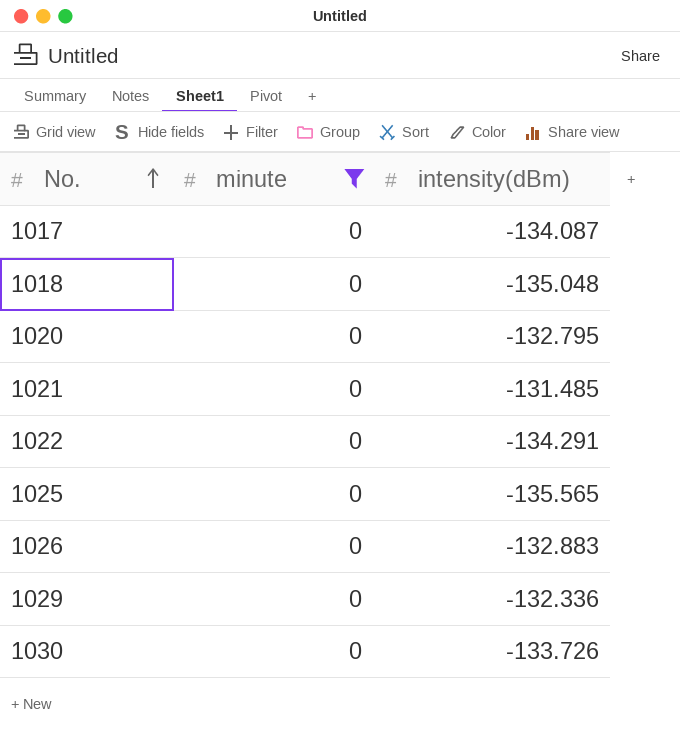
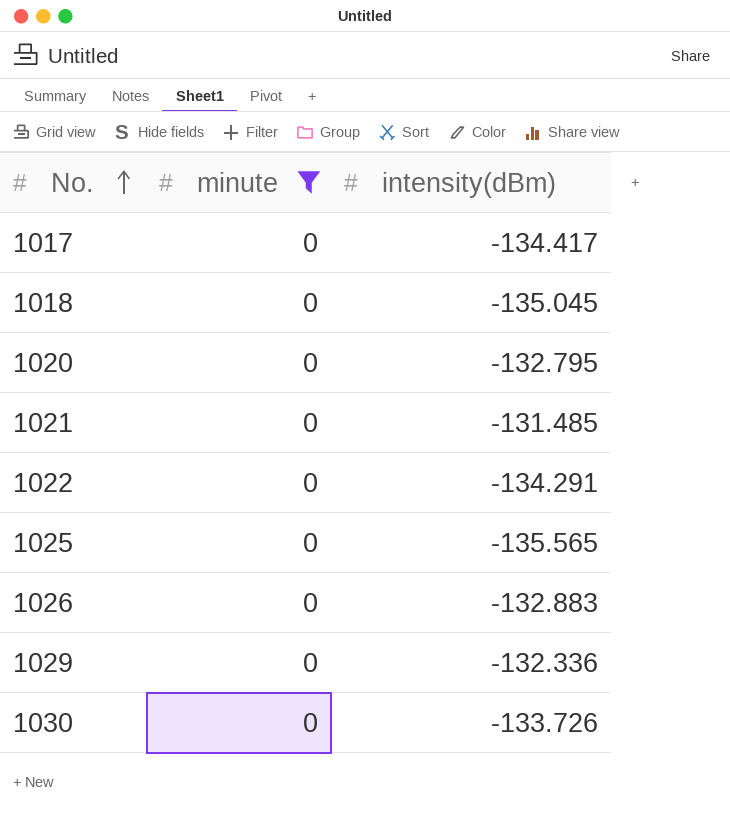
1017 | intensity(dBm): -134.087 -> -134.417
1018 | intensity(dBm): -135.048 -> -135.045

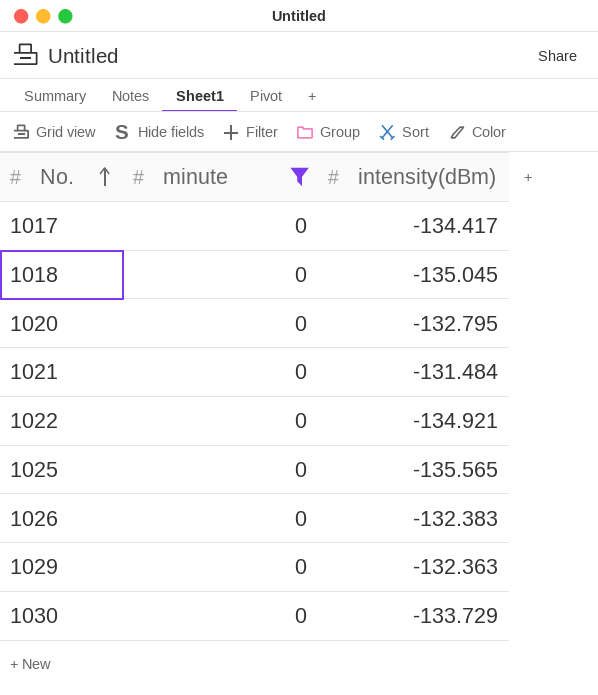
1021 | intensity(dBm): -131.485 -> -131.484
1022 | intensity(dBm): -134.291 -> -134.921
1026 | intensity(dBm): -132.883 -> -132.383
1029 | intensity(dBm): -132.336 -> -132.363
1030 | intensity(dBm): -133.726 -> -133.729

